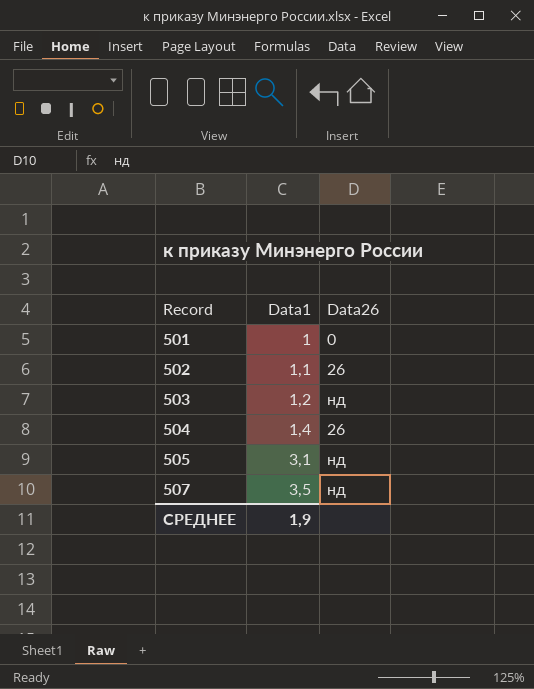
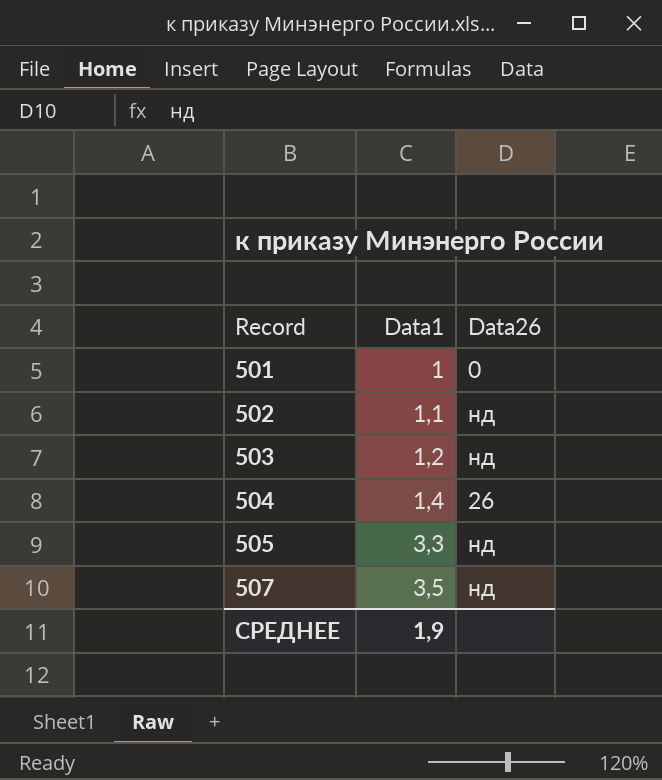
502 | Data26: 26 -> нд
505 | Data1: 3,1 -> 3,3

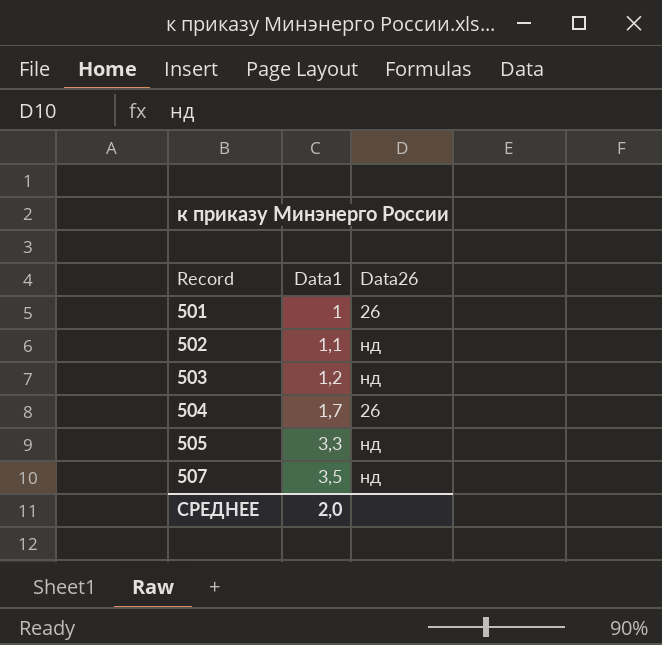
501 | Data26: 0 -> 26
504 | Data1: 1,4 -> 1,7
СРЕДНЕЕ | Data1: 1,9 -> 2,0

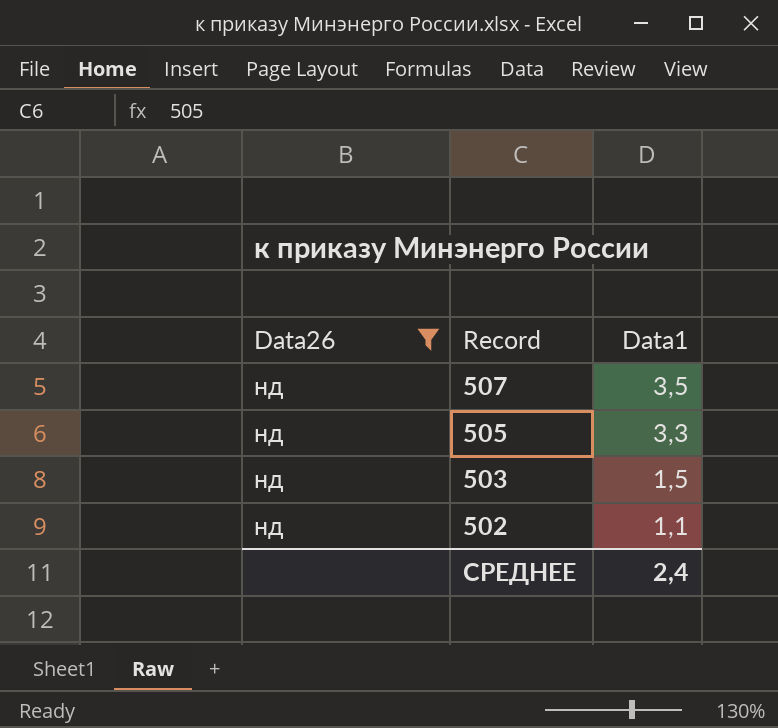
filter: none -> Data26 = нд
row order: Record ascending -> Record descending
column Data26 | position: 3 -> 1
503 | Data1: 1,2 -> 1,5
СРЕДНЕЕ | Data1: 2,0 -> 2,4

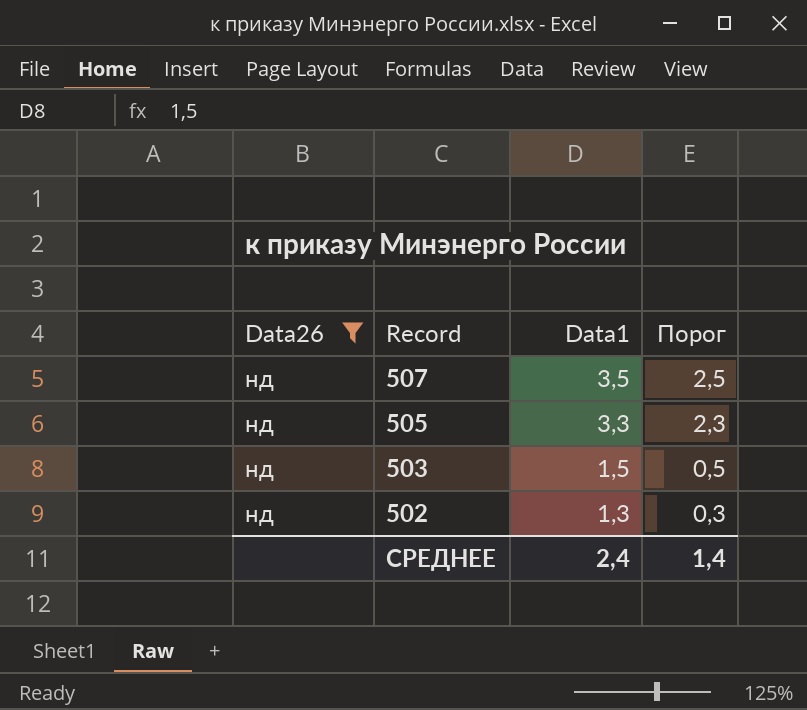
column Порог | formula: none -> [Data1] - 1
502 | Data1: 1,1 -> 1,3

